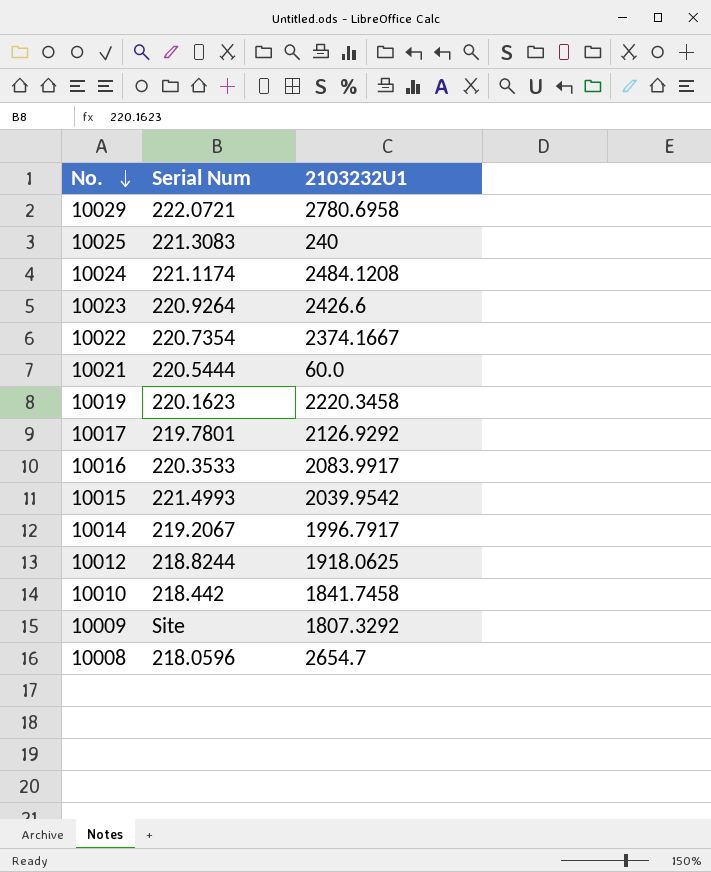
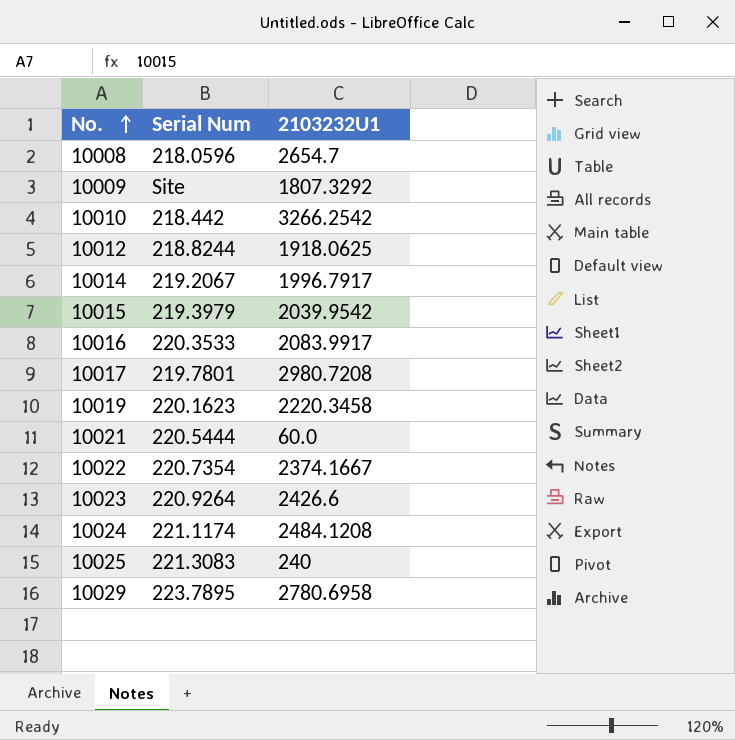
row order: No. descending -> No. ascending
10010 | 2103232U1: 1841.7458 -> 3266.2542
10015 | Serial Num: 221.4993 -> 219.3979
10017 | 2103232U1: 2126.9292 -> 2980.7208
10029 | Serial Num: 222.0721 -> 223.7895

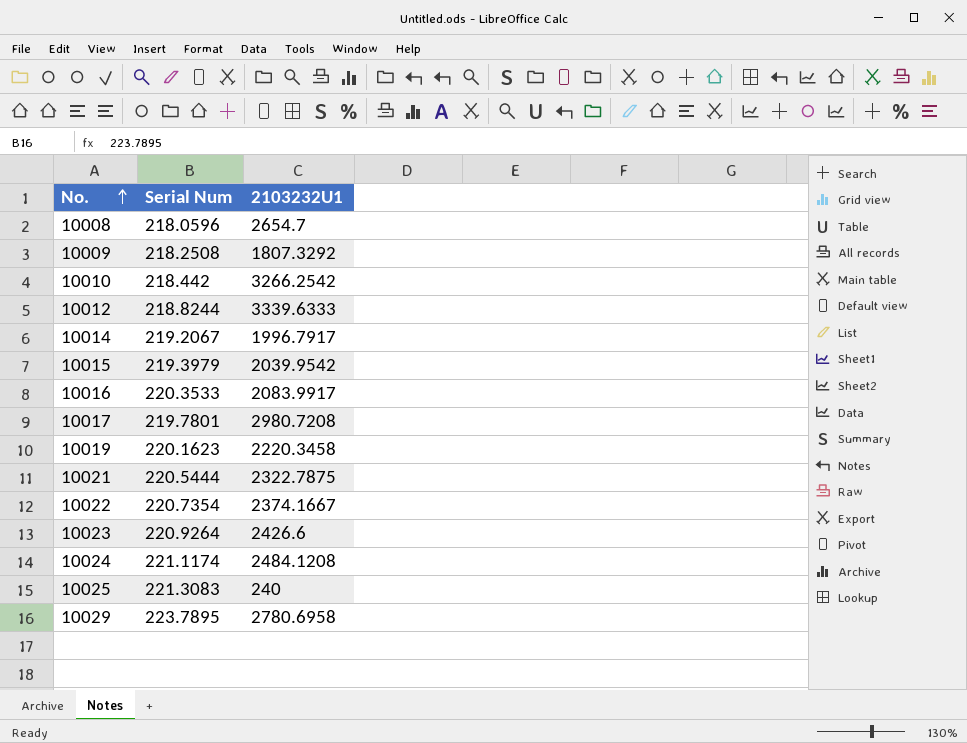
10009 | Serial Num: Site -> 218.2508
10012 | 2103232U1: 1918.0625 -> 3339.6333
10021 | 2103232U1: 60.0 -> 2322.7875

